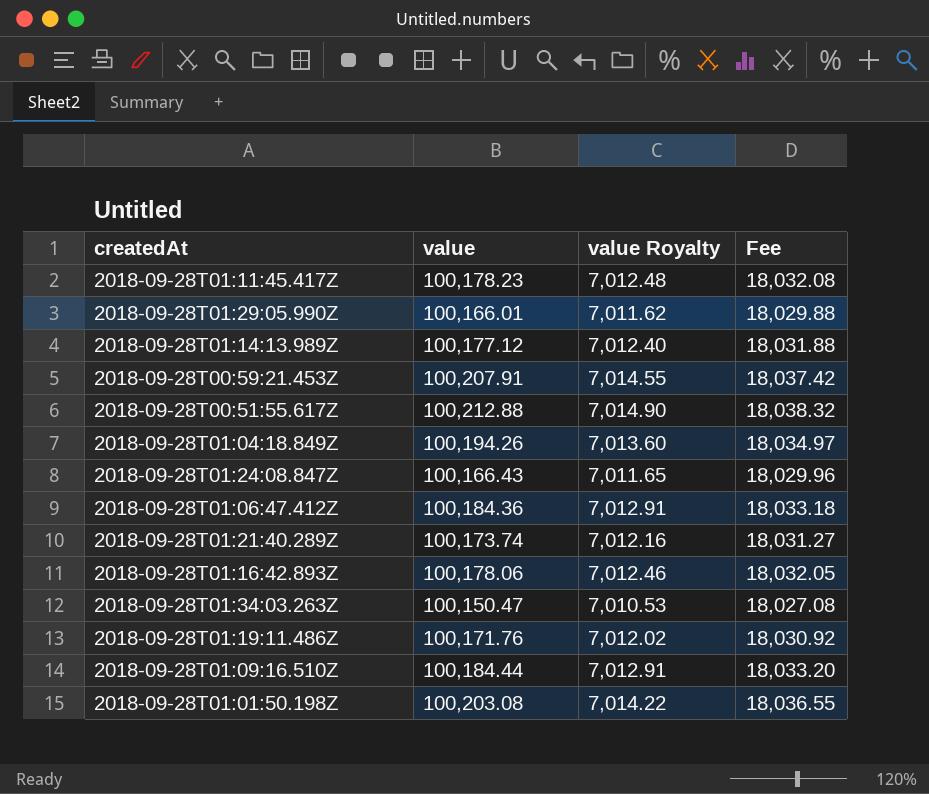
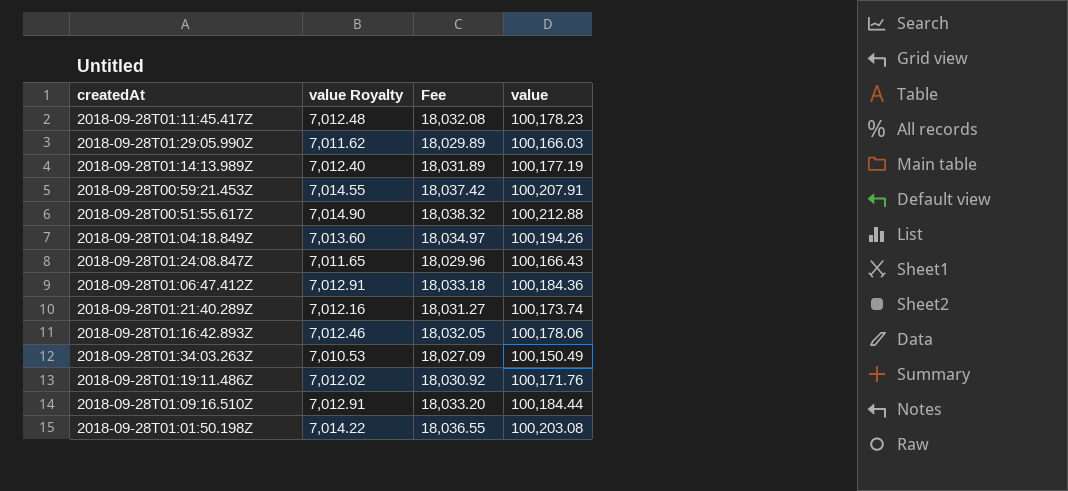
column value | position: 2 -> 4
2018-09-28T01:29:05.990Z | Fee: 18,029.88 -> 18,029.89
2018-09-28T01:29:05.990Z | value: 100,166.01 -> 100,166.03
2018-09-28T01:14:13.989Z | Fee: 18,031.88 -> 18,031.89
2018-09-28T01:14:13.989Z | value: 100,177.12 -> 100,177.19
2018-09-28T01:34:03.263Z | Fee: 18,027.08 -> 18,027.09
2018-09-28T01:34:03.263Z | value: 100,150.47 -> 100,150.49

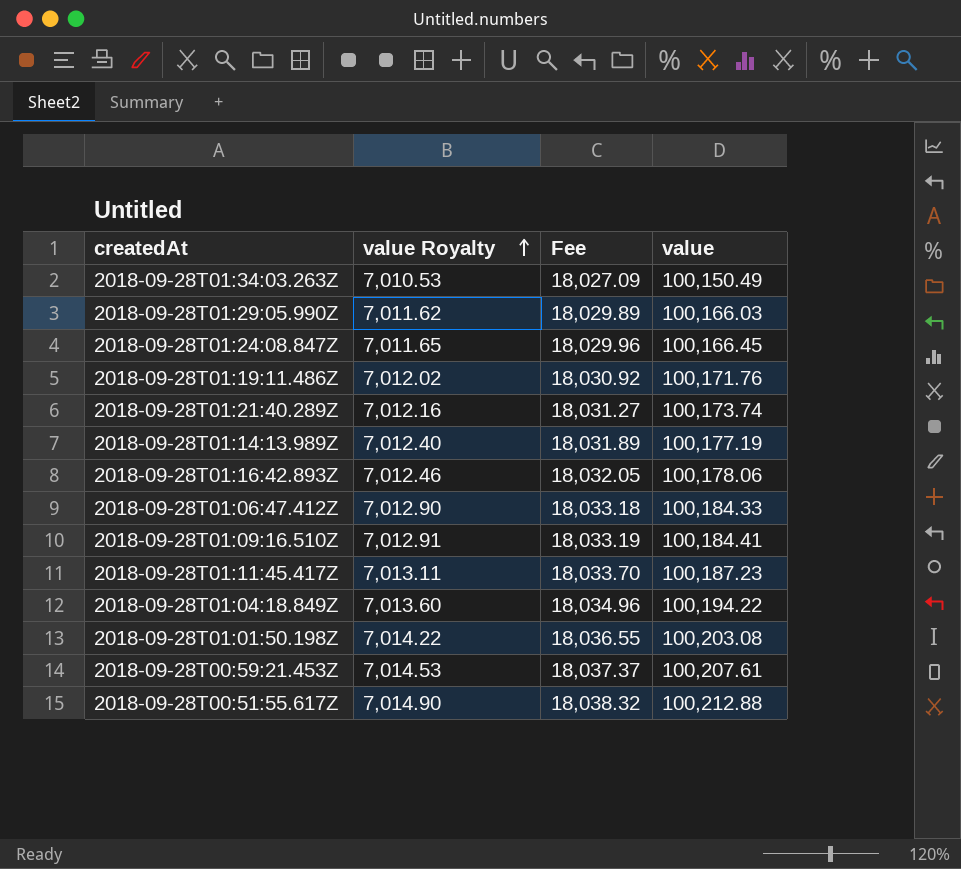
row order: none -> value Royalty ascending
2018-09-28T01:24:08.847Z | value: 100,166.43 -> 100,166.45
2018-09-28T01:06:47.412Z | value Royalty: 7,012.91 -> 7,012.90
2018-09-28T01:06:47.412Z | value: 100,184.36 -> 100,184.33
2018-09-28T01:09:16.510Z | Fee: 18,033.20 -> 18,033.19
2018-09-28T01:09:16.510Z | value: 100,184.44 -> 100,184.41
2018-09-28T01:11:45.417Z | value Royalty: 7,012.48 -> 7,013.11
2018-09-28T01:11:45.417Z | Fee: 18,032.08 -> 18,033.70
2018-09-28T01:11:45.417Z | value: 100,178.23 -> 100,187.23
2018-09-28T01:04:18.849Z | Fee: 18,034.97 -> 18,034.96
2018-09-28T01:04:18.849Z | value: 100,194.26 -> 100,194.22
2018-09-28T00:59:21.453Z | value Royalty: 7,014.55 -> 7,014.53
2018-09-28T00:59:21.453Z | Fee: 18,037.42 -> 18,037.37
2018-09-28T00:59:21.453Z | value: 100,207.91 -> 100,207.61

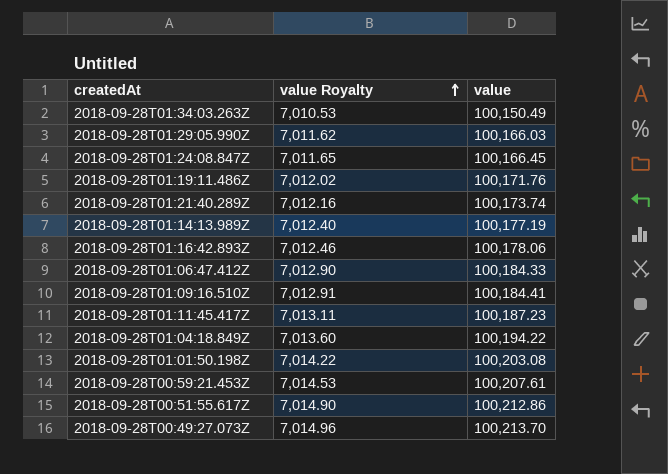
column Fee | formula: [value] * 0.18 -> none
2018-09-28T00:51:55.617Z | value: 100,212.88 -> 100,212.86
row 2018-09-28T00:49:27.073Z: none -> 7,014.96 | 100,213.70

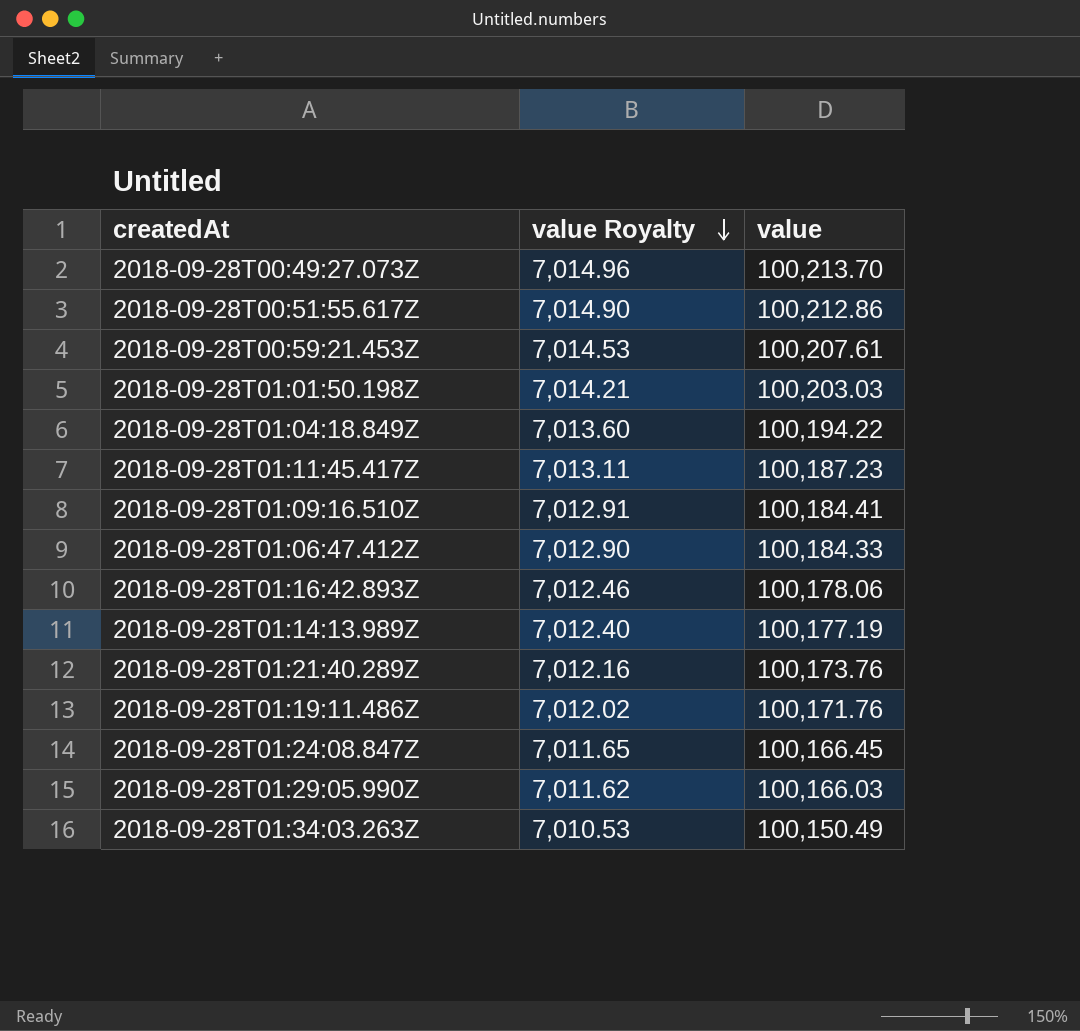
row order: value Royalty ascending -> value Royalty descending
2018-09-28T01:01:50.198Z | value Royalty: 7,014.22 -> 7,014.21
2018-09-28T01:01:50.198Z | value: 100,203.08 -> 100,203.03
2018-09-28T01:21:40.289Z | value: 100,173.74 -> 100,173.76

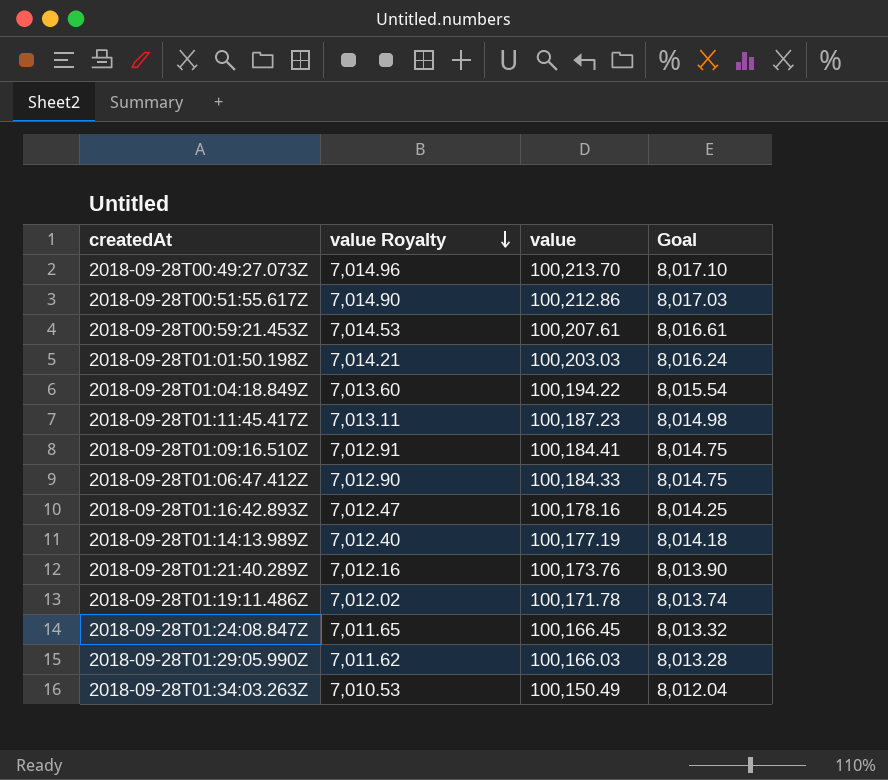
column Goal | formula: none -> [value] * 0.08
2018-09-28T01:16:42.893Z | value Royalty: 7,012.46 -> 7,012.47
2018-09-28T01:16:42.893Z | value: 100,178.06 -> 100,178.16
2018-09-28T01:19:11.486Z | value: 100,171.76 -> 100,171.78

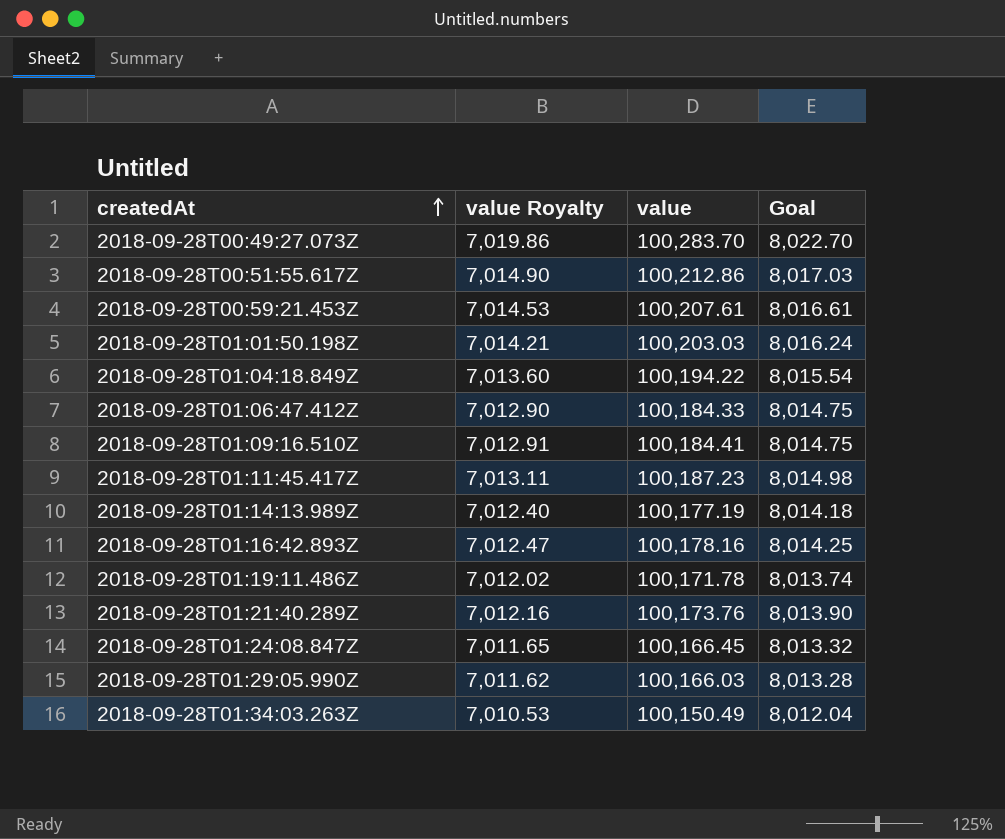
row order: value Royalty descending -> createdAt ascending
2018-09-28T00:49:27.073Z | value Royalty: 7,014.96 -> 7,019.86
2018-09-28T00:49:27.073Z | value: 100,213.70 -> 100,283.70
2018-09-28T00:49:27.073Z | Goal: 8,017.10 -> 8,022.70

